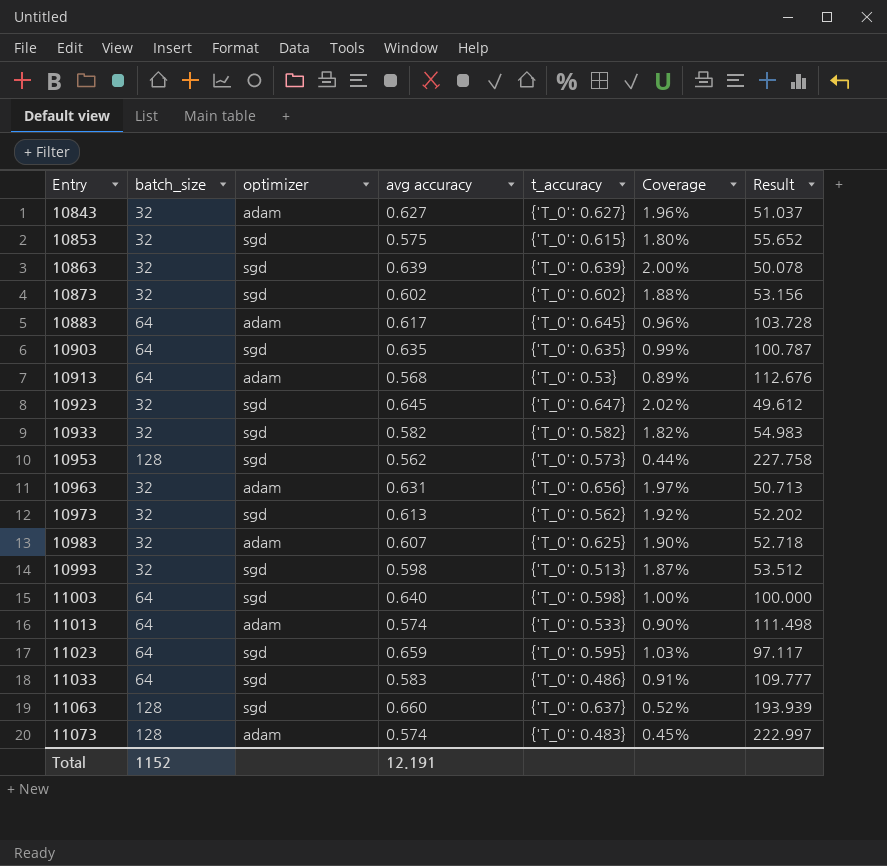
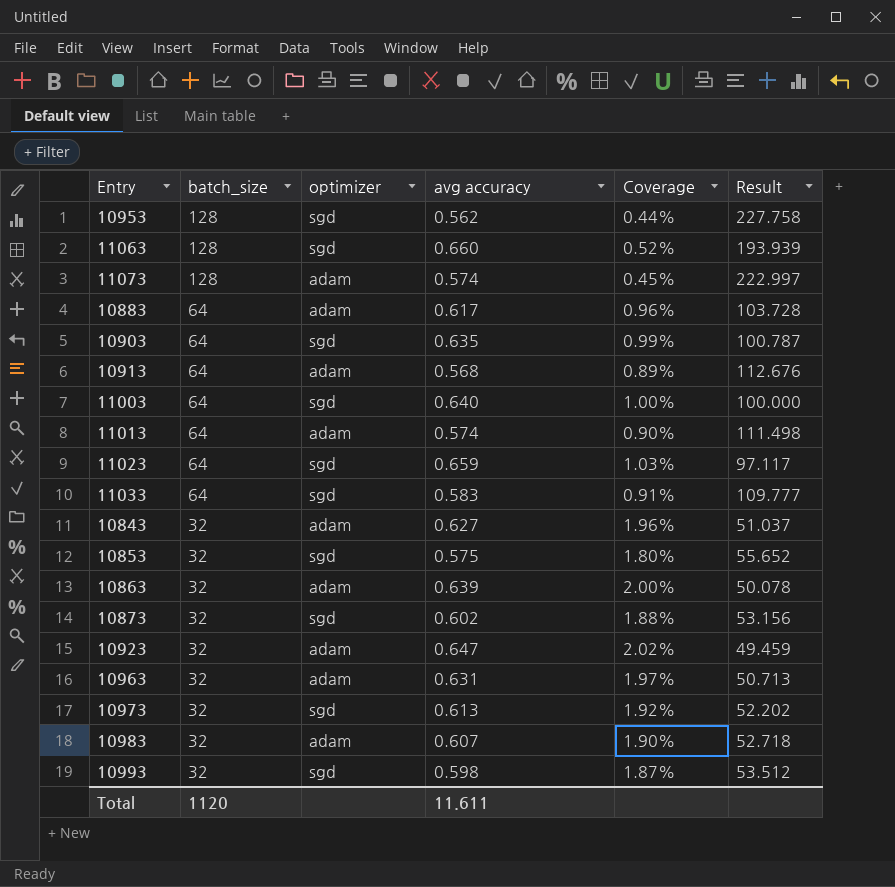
row order: Entry ascending -> batch_size descending
column t_accuracy | position: 5 -> none
row 10933: 32 | sgd | 0.582 | {'T_0': 0.582} | 1.82% | 54.983 -> none
10863 | optimizer: sgd -> adam
10923 | optimizer: sgd -> adam
10923 | avg accuracy: 0.645 -> 0.647
10923 | Result: 49.612 -> 49.459
Total | batch_size: 1152 -> 1120
Total | avg accuracy: 12.191 -> 11.611

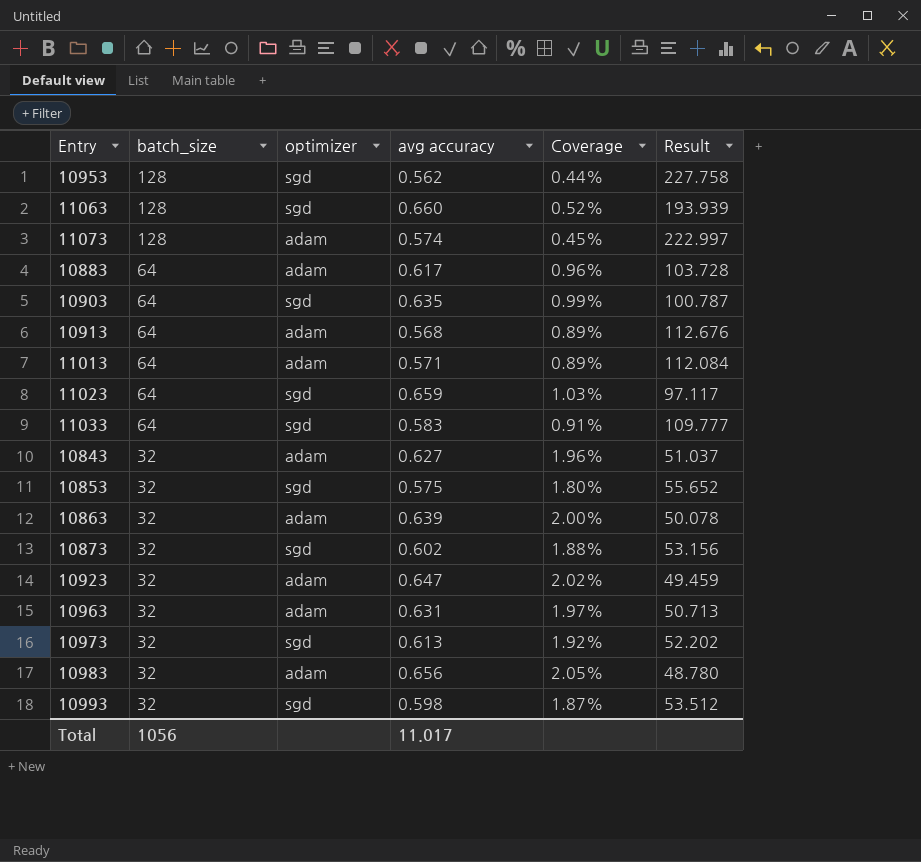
row 11003: 64 | sgd | 0.640 | 1.00% | 100.000 -> none
11013 | avg accuracy: 0.574 -> 0.571
11013 | Coverage: 0.90% -> 0.89%
11013 | Result: 111.498 -> 112.084
10983 | avg accuracy: 0.607 -> 0.656
10983 | Coverage: 1.90% -> 2.05%
10983 | Result: 52.718 -> 48.780
Total | batch_size: 1120 -> 1056
Total | avg accuracy: 11.611 -> 11.017

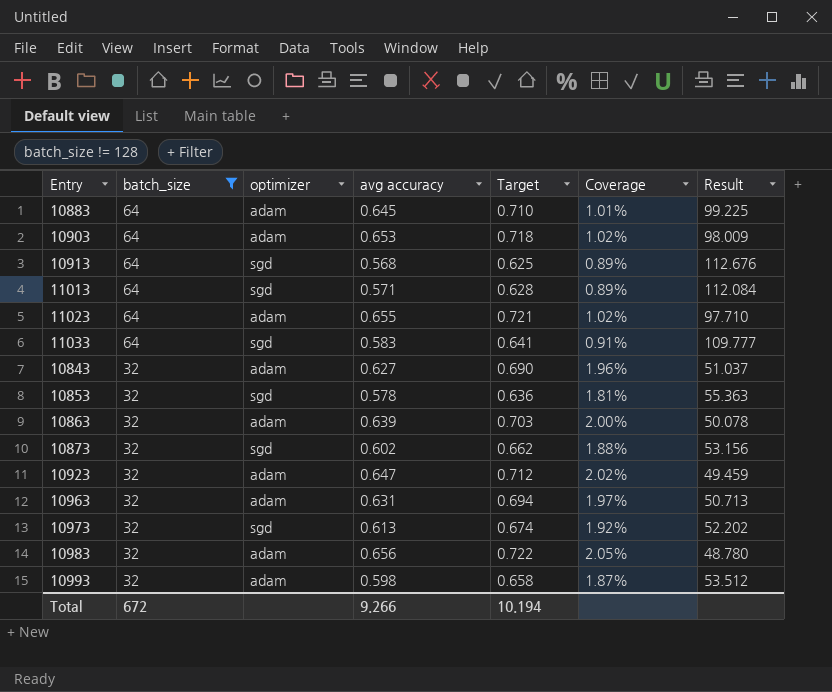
filter: none -> batch_size != 128
column Target | formula: none -> [avg accuracy] * 1.1
10883 | avg accuracy: 0.617 -> 0.645
10883 | Coverage: 0.96% -> 1.01%
10883 | Result: 103.728 -> 99.225
10903 | optimizer: sgd -> adam
10903 | avg accuracy: 0.635 -> 0.653
10903 | Coverage: 0.99% -> 1.02%
10903 | Result: 100.787 -> 98.009
10913 | optimizer: adam -> sgd
11013 | optimizer: adam -> sgd
11023 | optimizer: sgd -> adam
11023 | avg accuracy: 0.659 -> 0.655
11023 | Coverage: 1.03% -> 1.02%
11023 | Result: 97.117 -> 97.710
10853 | avg accuracy: 0.575 -> 0.578
10853 | Coverage: 1.80% -> 1.81%
10853 | Result: 55.652 -> 55.363
10993 | optimizer: sgd -> adam
Total | batch_size: 1056 -> 672
Total | avg accuracy: 11.017 -> 9.266

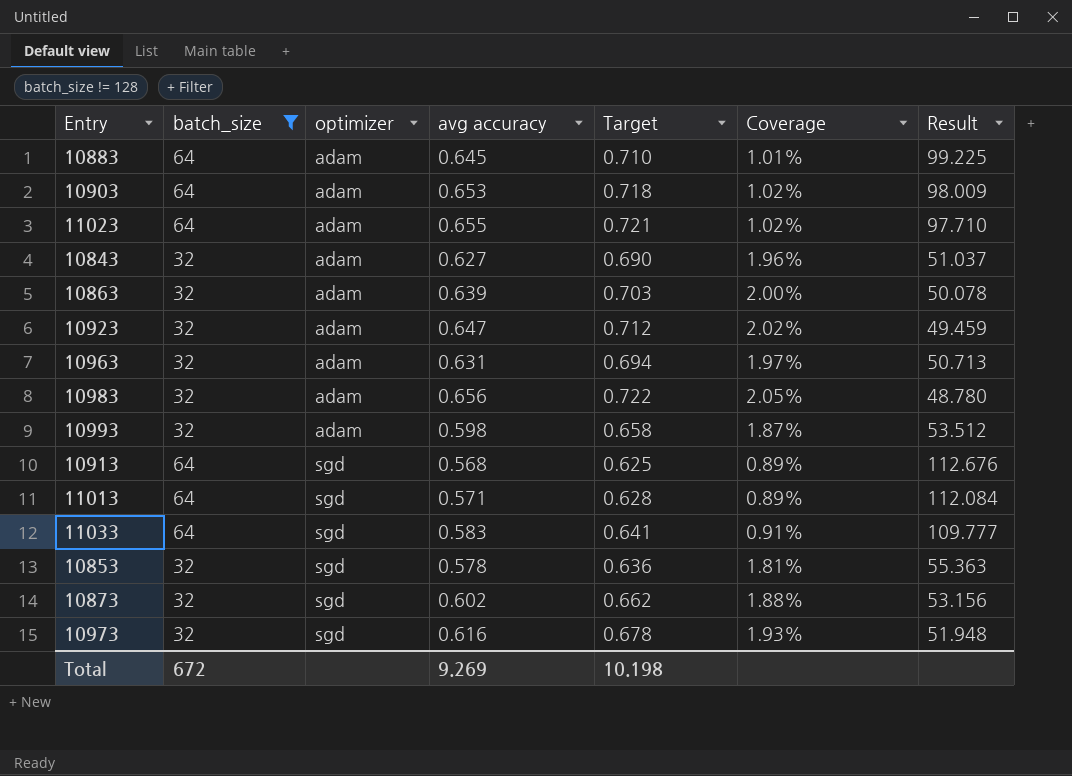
row order: batch_size descending -> optimizer ascending
10973 | avg accuracy: 0.613 -> 0.616
10973 | Target: 0.674 -> 0.678
10973 | Coverage: 1.92% -> 1.93%
10973 | Result: 52.202 -> 51.948
Total | avg accuracy: 9.266 -> 9.269
Total | Target: 10.194 -> 10.198

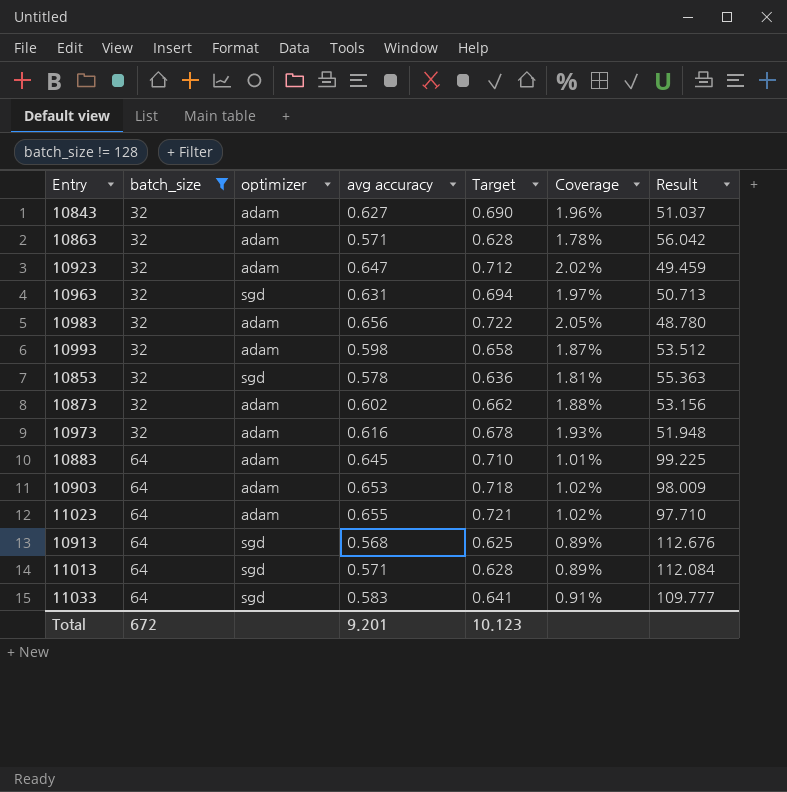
row order: optimizer ascending -> batch_size ascending
10863 | avg accuracy: 0.639 -> 0.571
10863 | Target: 0.703 -> 0.628
10863 | Coverage: 2.00% -> 1.78%
10863 | Result: 50.078 -> 56.042
10963 | optimizer: adam -> sgd
10873 | optimizer: sgd -> adam
10973 | optimizer: sgd -> adam
Total | avg accuracy: 9.269 -> 9.201
Total | Target: 10.198 -> 10.123

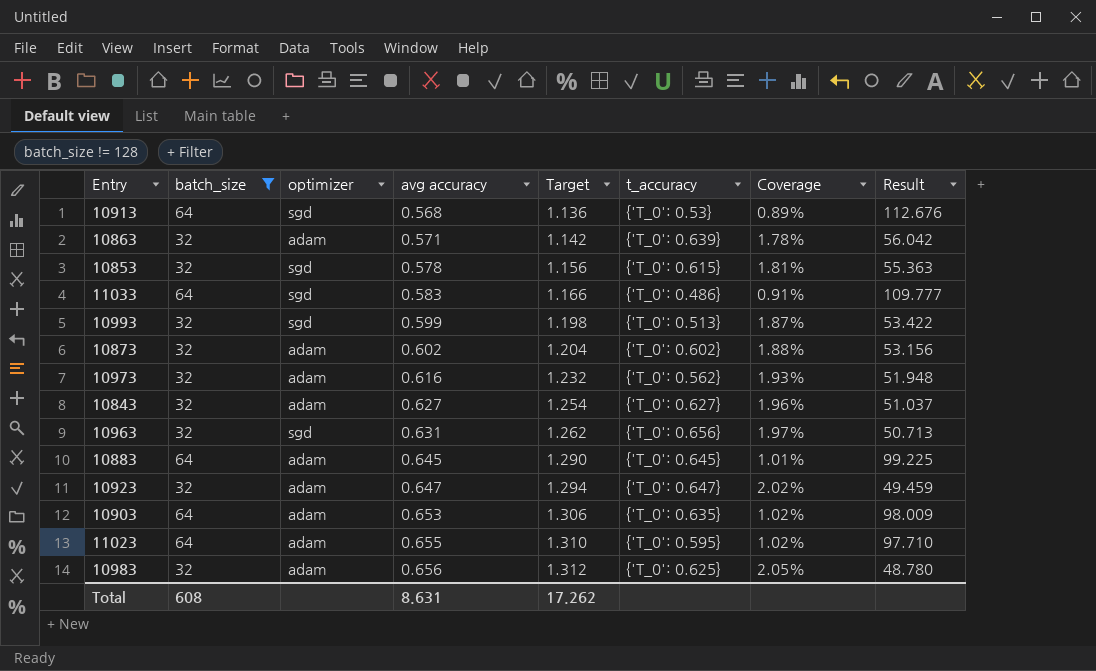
row order: batch_size ascending -> avg accuracy ascending
column Target | formula: [avg accuracy] * 1.1 -> [avg accuracy] * 2
column t_accuracy | position: none -> 6
row 11013: 64 | sgd | 0.571 | 0.628 | 0.89% | 112.084 -> none
10993 | optimizer: adam -> sgd
10993 | avg accuracy: 0.598 -> 0.599
10993 | Result: 53.512 -> 53.422
Total | batch_size: 672 -> 608
Total | avg accuracy: 9.201 -> 8.631
Total | Target: 10.123 -> 17.262

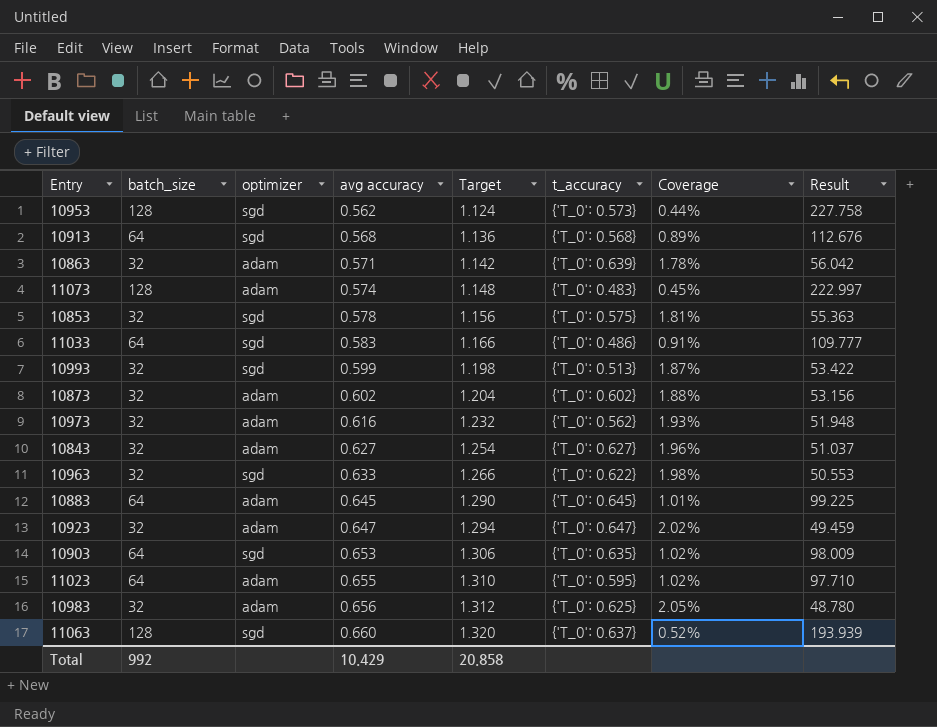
filter: batch_size != 128 -> none
10913 | t_accuracy: {'T_0': 0.53} -> {'T_0': 0.568}
10853 | t_accuracy: {'T_0': 0.615} -> {'T_0': 0.575}
10963 | avg accuracy: 0.631 -> 0.633
10963 | Target: 1.262 -> 1.266
10963 | t_accuracy: {'T_0': 0.656} -> {'T_0': 0.622}
10963 | Coverage: 1.97% -> 1.98%
10963 | Result: 50.713 -> 50.553
10903 | optimizer: adam -> sgd
Total | batch_size: 608 -> 992
Total | avg accuracy: 8.631 -> 10.429
Total | Target: 17.262 -> 20.858

